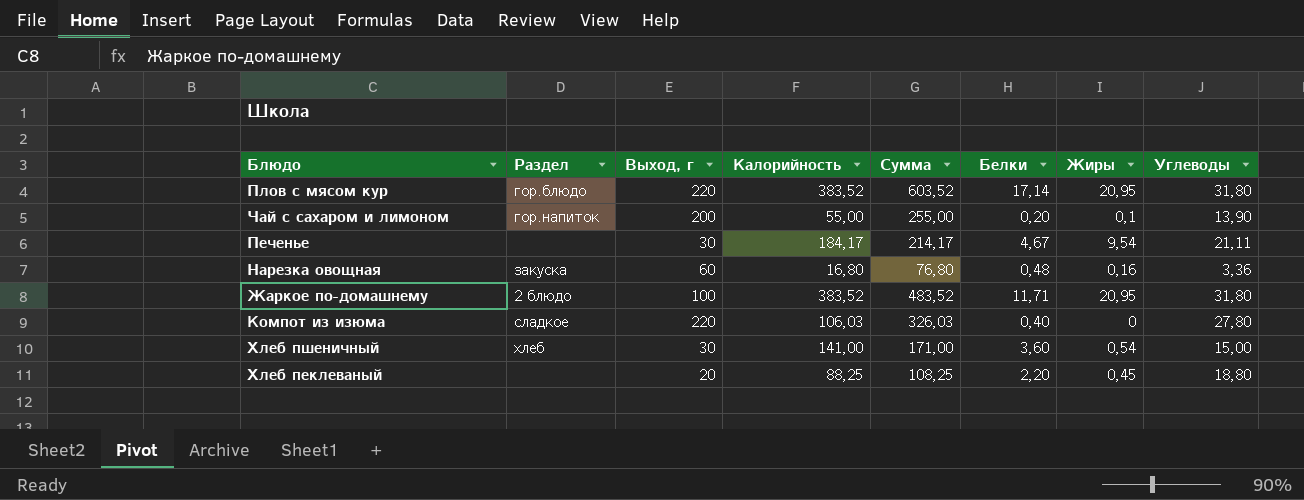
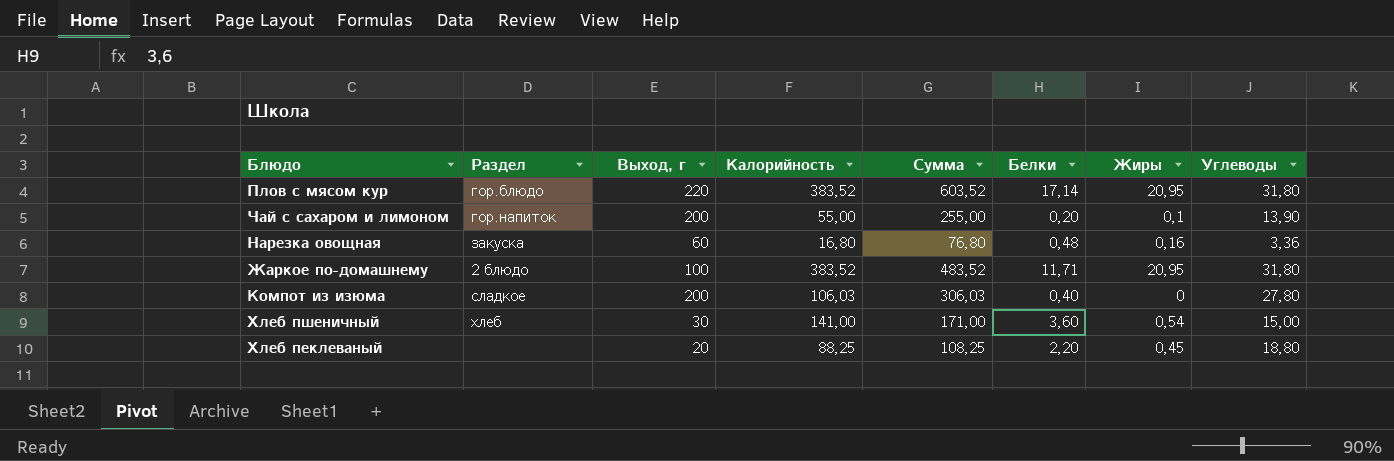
row Печенье: none | 30 | 184,17 | 214,17 | 4,67 | 9,54 | 21,11 -> none
Компот из изюма | Выход, г: 220 -> 200
Компот из изюма | Сумма: 326,03 -> 306,03

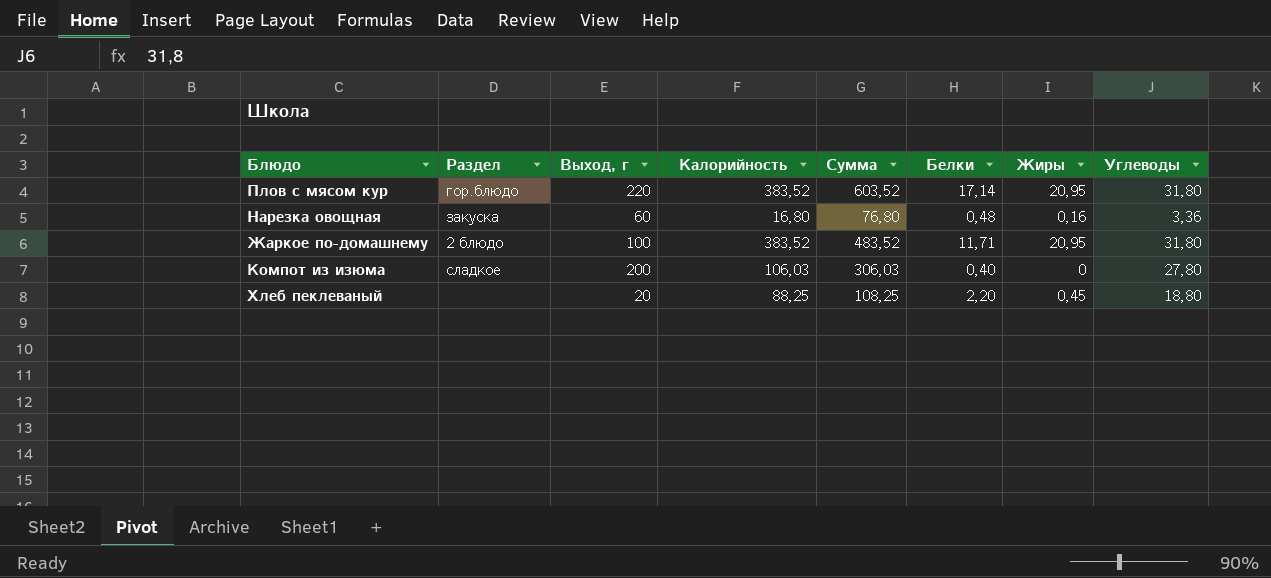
row Чай с сахаром и лимоном: гор.напиток | 200 | 55,00 | 255,00 | 0,20 | 0,1 | 13,90 -> none
row Хлеб пшеничный: хлеб | 30 | 141,00 | 171,00 | 3,60 | 0,54 | 15,00 -> none

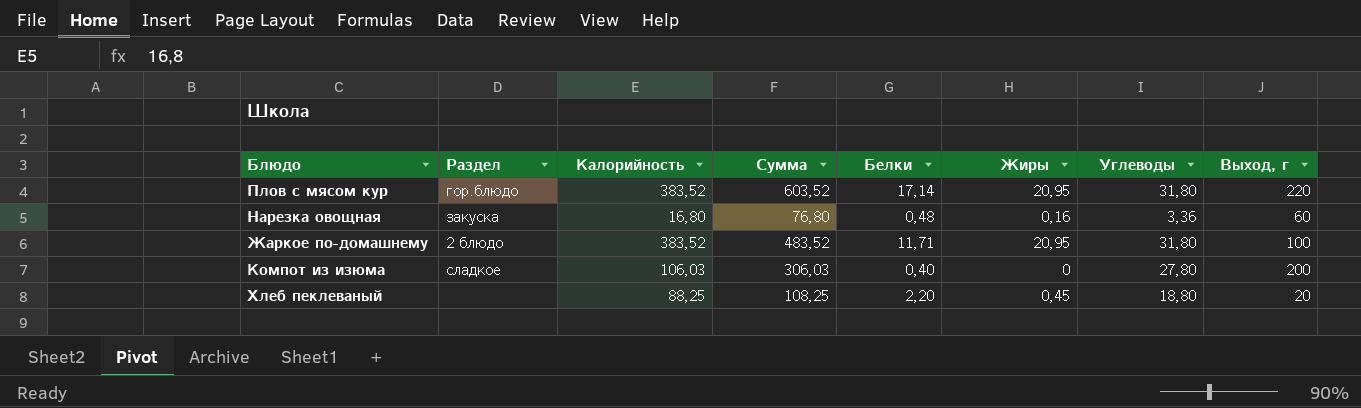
column Выход, г | position: 3 -> 8

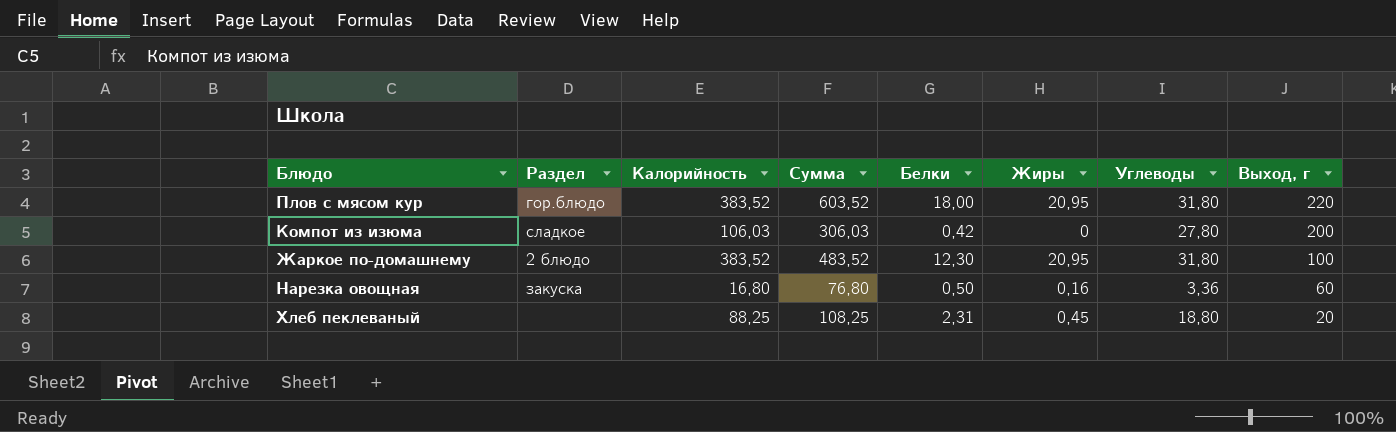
row order: none -> Выход, г descending
Плов с мясом кур | Белки: 17,14 -> 18,00
Компот из изюма | Белки: 0,40 -> 0,42
Жаркое по-домашнему | Белки: 11,71 -> 12,30
Нарезка овощная | Белки: 0,48 -> 0,50
Хлеб пеклеваный | Белки: 2,20 -> 2,31

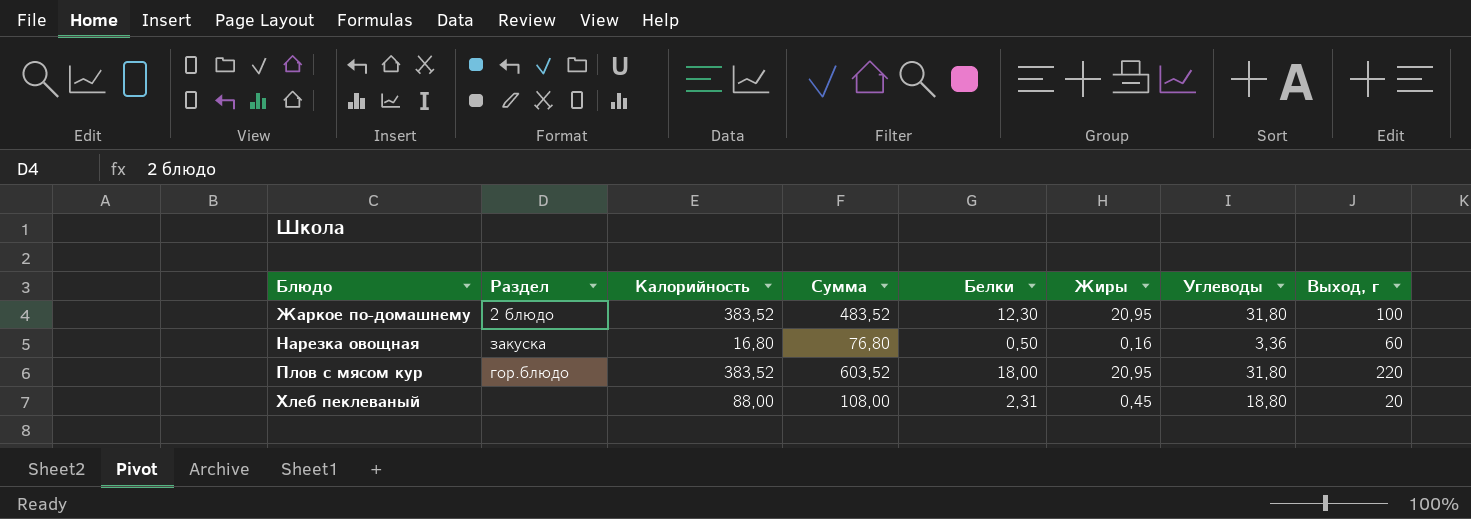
row order: Выход, г descending -> Блюдо ascending
row Компот из изюма: сладкое | 106,03 | 306,03 | 0,42 | 0 | 27,80 | 200 -> none
Хлеб пеклеваный | Калорийность: 88,25 -> 88,00
Хлеб пеклеваный | Сумма: 108,25 -> 108,00

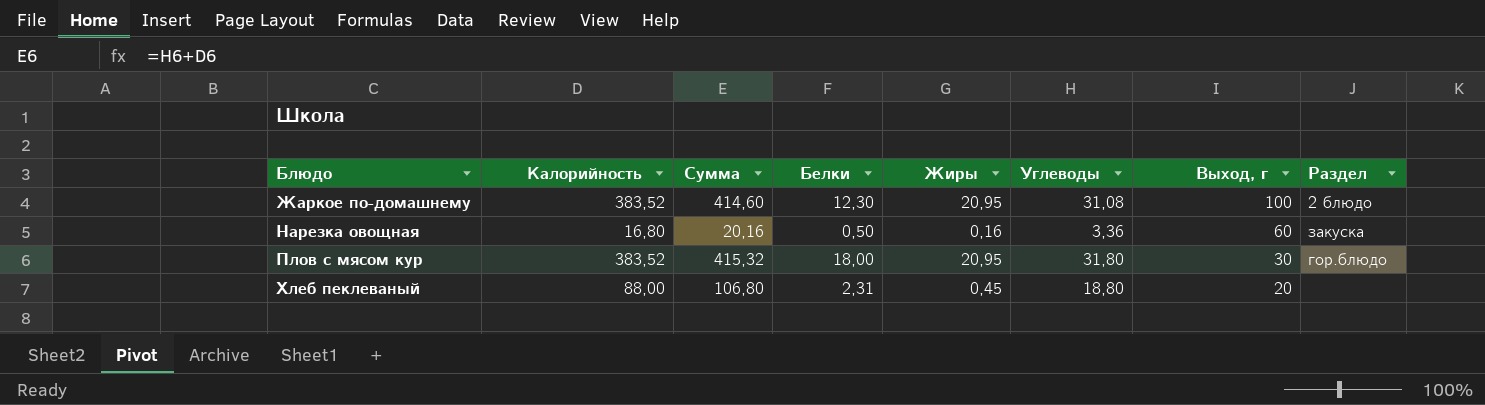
column Сумма | formula: [Калорийность] + [Выход, г] -> [Калорийность] + [Углеводы]
column Раздел | position: 2 -> 8
Жаркое по-домашнему | Углеводы: 31,80 -> 31,08
Плов с мясом кур | Выход, г: 220 -> 30

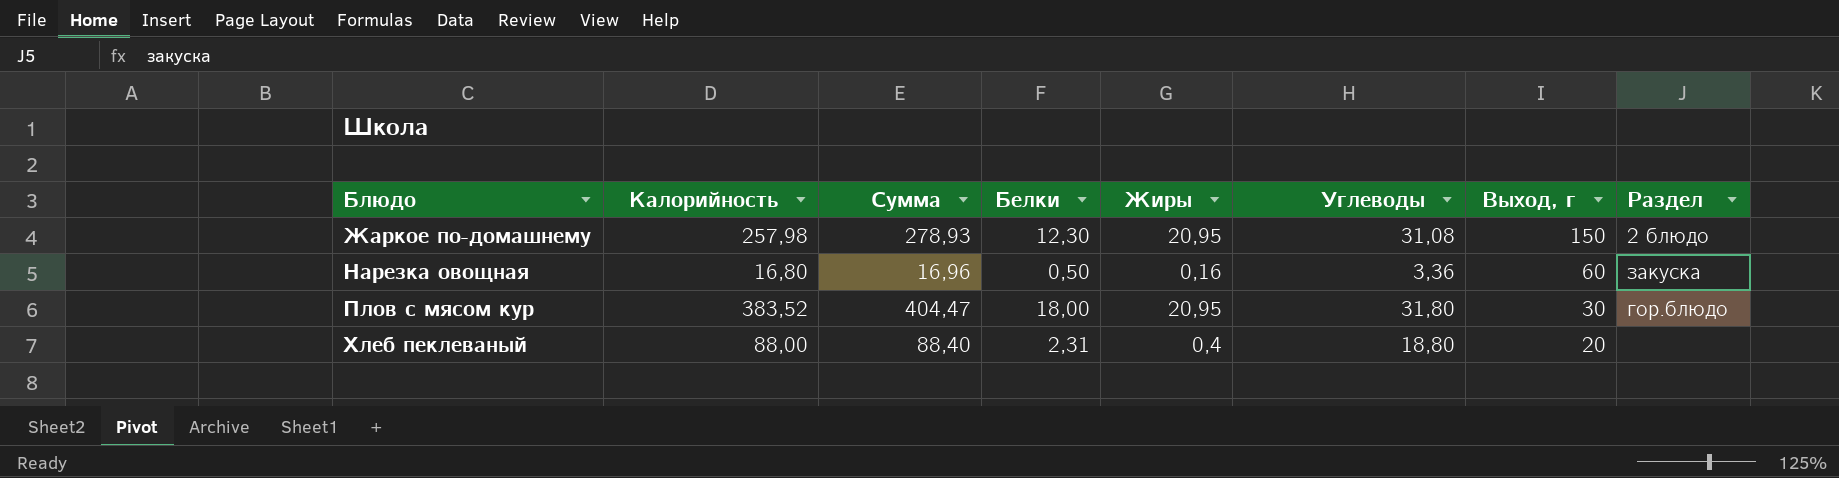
column Сумма | formula: [Калорийность] + [Углеводы] -> [Калорийность] + [Жиры]
Жаркое по-домашнему | Калорийность: 383,52 -> 257,98
Жаркое по-домашнему | Выход, г: 100 -> 150
Хлеб пеклеваный | Жиры: 0,45 -> 0,4

